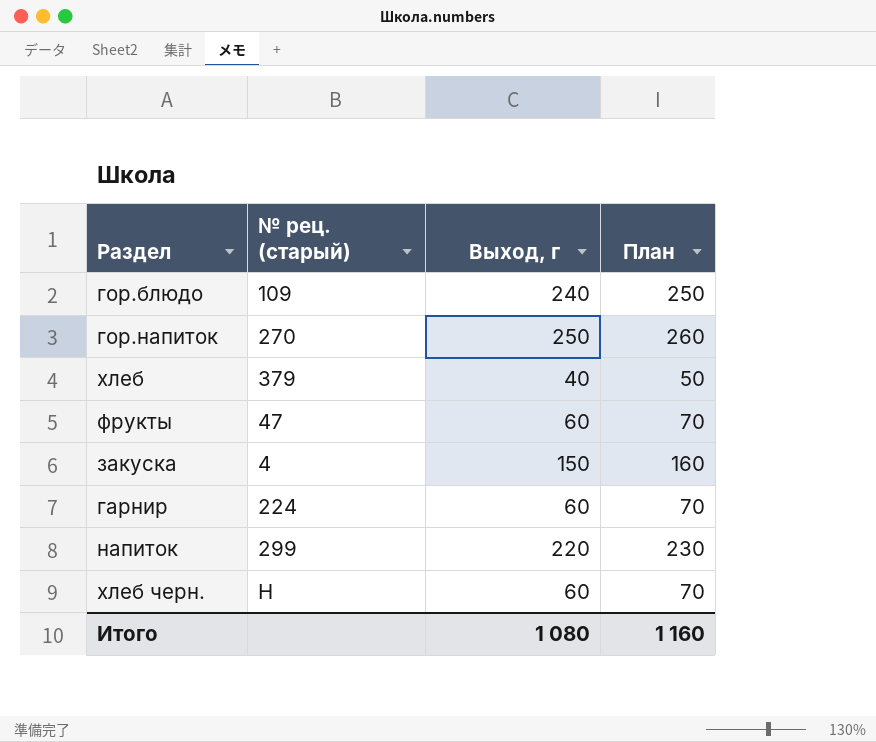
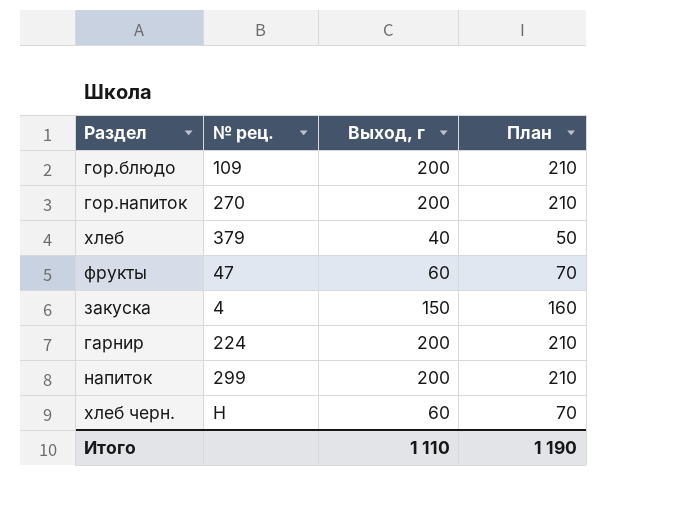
column name: № рец. (старый) -> № рец.
гор.блюдо | Выход, г: 240 -> 200
гор.блюдо | План: 250 -> 210
гор.напиток | Выход, г: 250 -> 200
гор.напиток | План: 260 -> 210
гарнир | Выход, г: 60 -> 200
гарнир | План: 70 -> 210
напиток | Выход, г: 220 -> 200
напиток | План: 230 -> 210
Итого | Выход, г: 1 080 -> 1 110
Итого | План: 1 160 -> 1 190

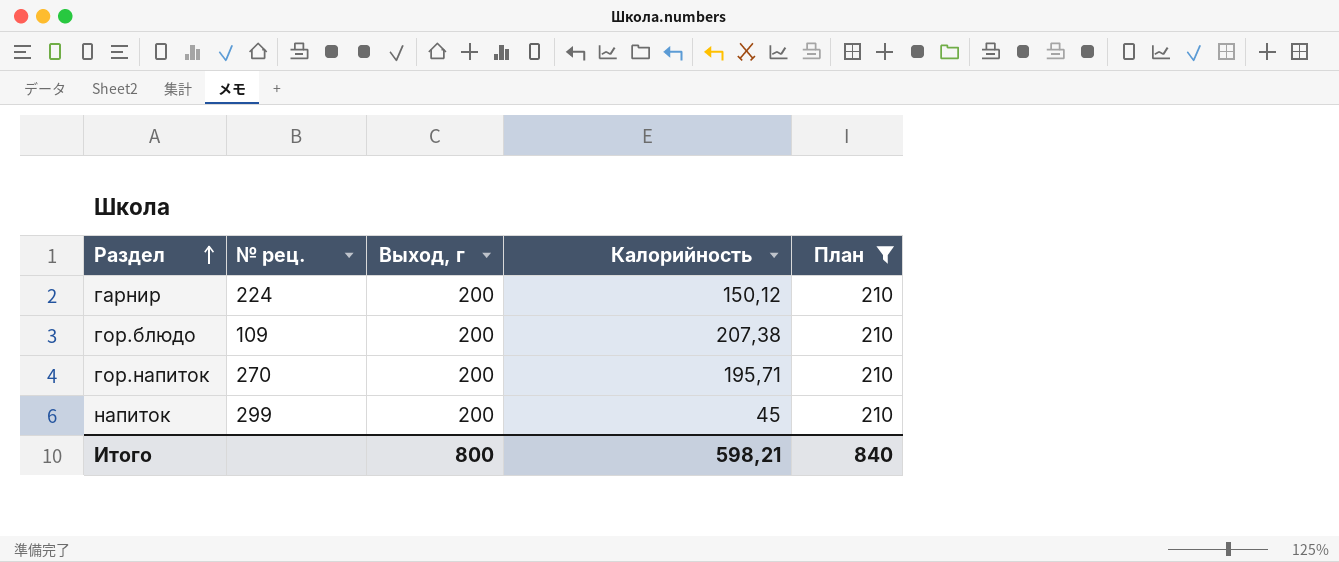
filter: none -> План = 210
row order: none -> Раздел ascending
column Калорийность | position: none -> 4
Итого | Выход, г: 1 110 -> 800
Итого | План: 1 190 -> 840

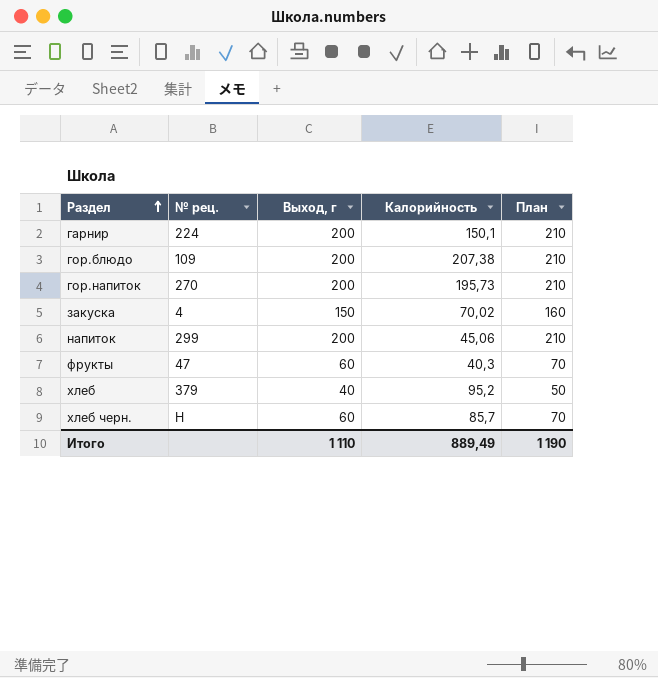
filter: План = 210 -> none
гарнир | Калорийность: 150,12 -> 150,1
гор.напиток | Калорийность: 195,71 -> 195,73
напиток | Калорийность: 45 -> 45,06
Итого | Выход, г: 800 -> 1 110
Итого | Калорийность: 598,21 -> 889,49
Итого | План: 840 -> 1 190

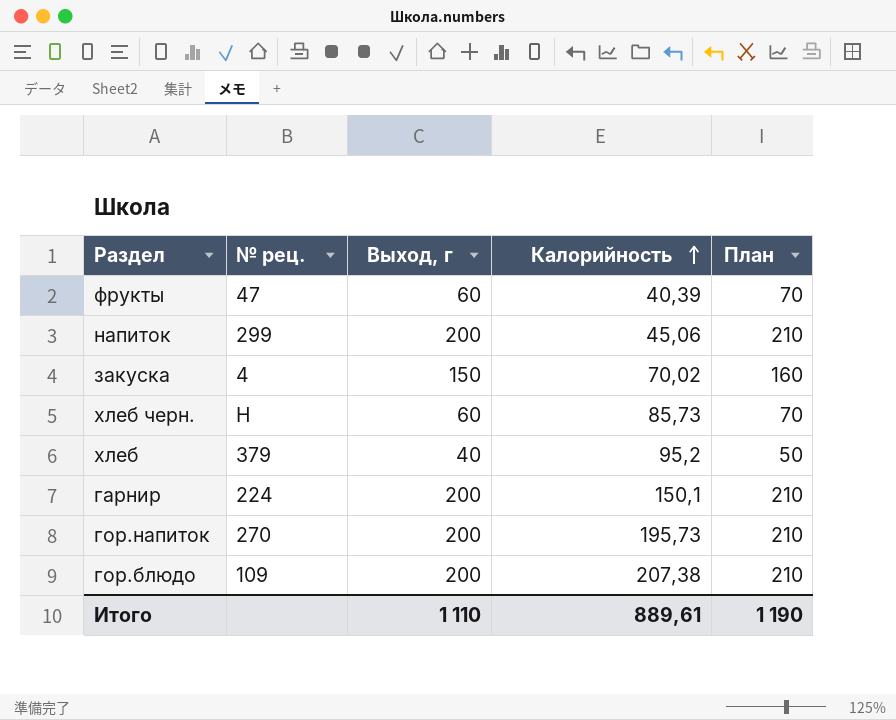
row order: Раздел ascending -> Калорийность ascending
фрукты | Калорийность: 40,3 -> 40,39
хлеб черн. | Калорийность: 85,7 -> 85,73
Итого | Калорийность: 889,49 -> 889,61

